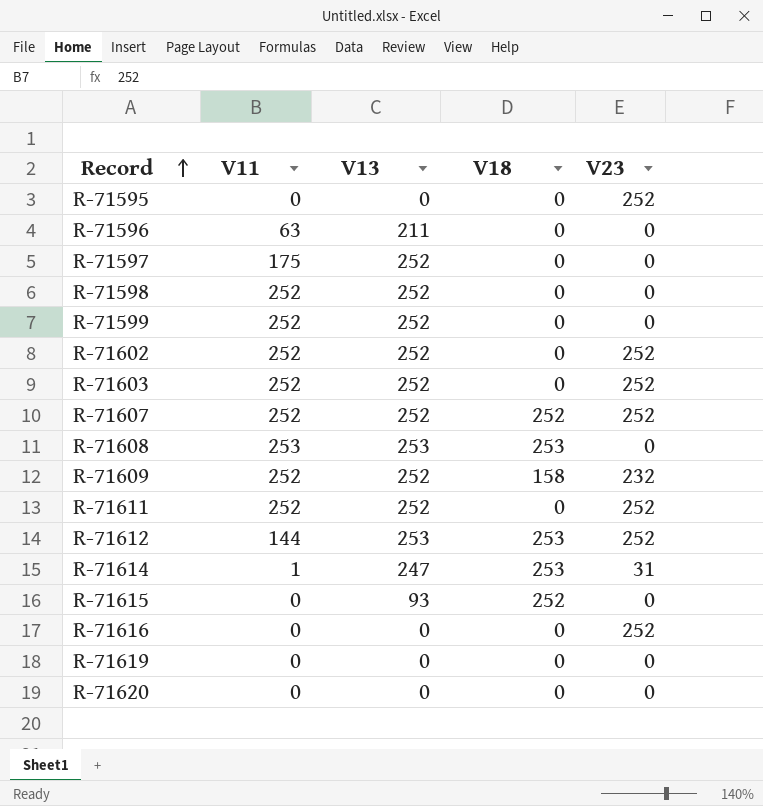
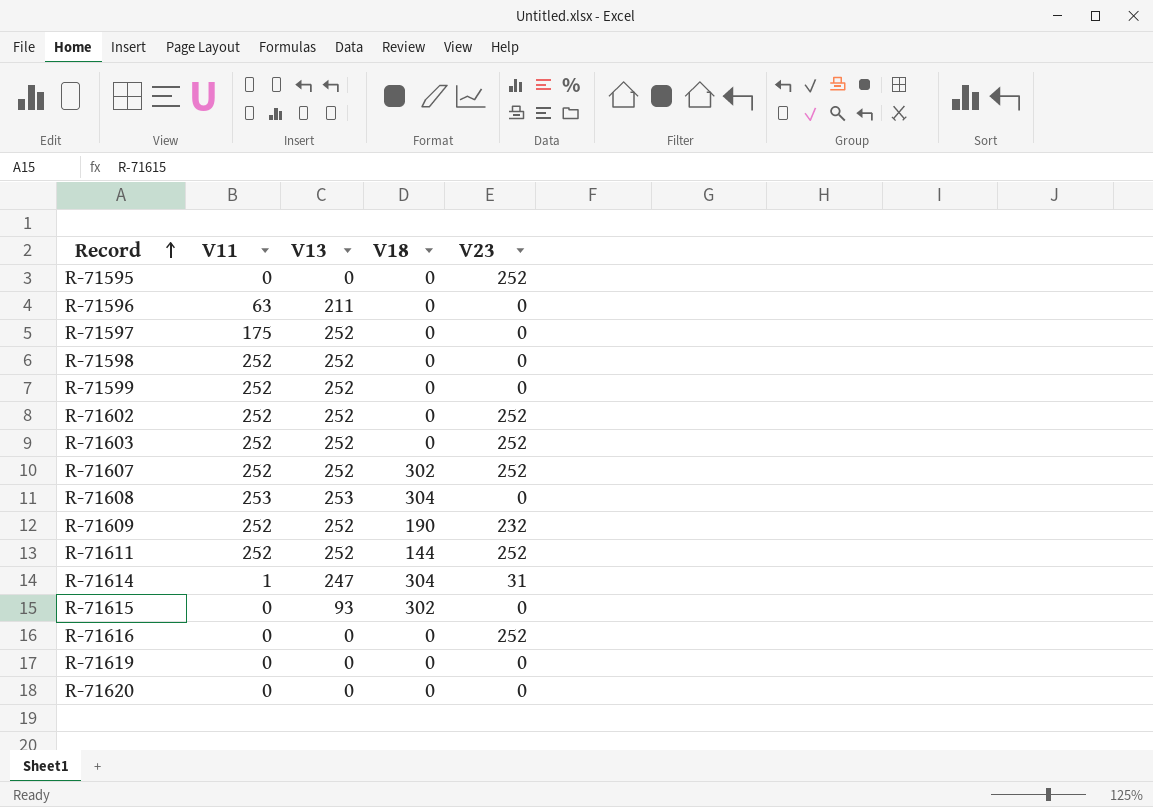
row R-71612: 144 | 253 | 253 | 252 -> none
R-71607 | V18: 252 -> 302
R-71608 | V18: 253 -> 304
R-71609 | V18: 158 -> 190
R-71611 | V18: 0 -> 144
R-71614 | V18: 253 -> 304
R-71615 | V18: 252 -> 302

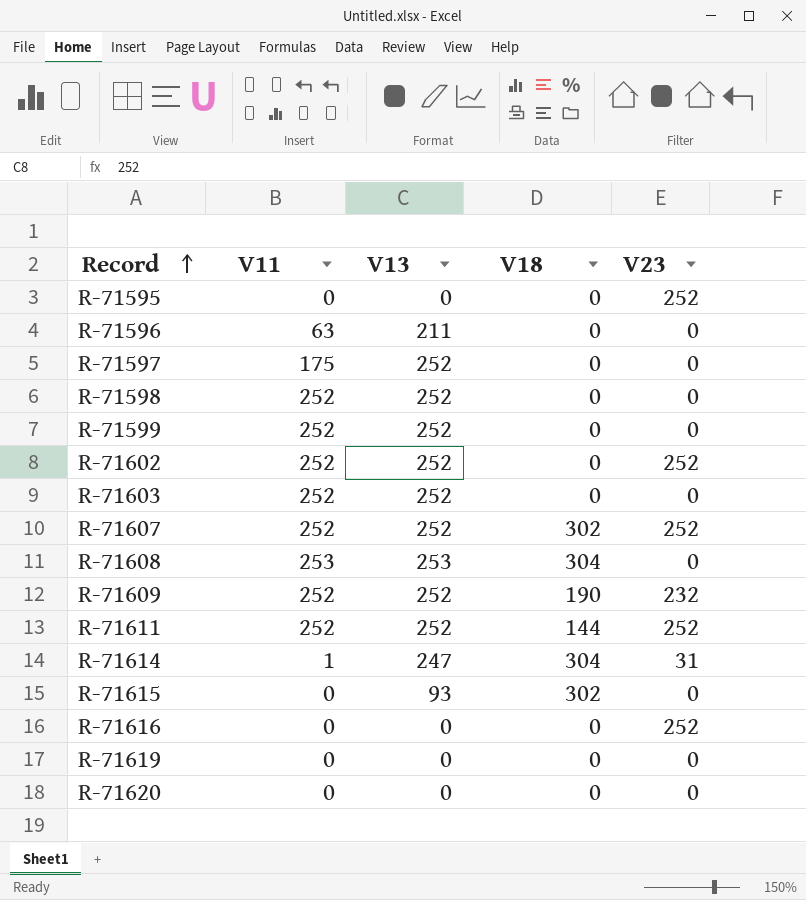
R-71603 | V23: 252 -> 0

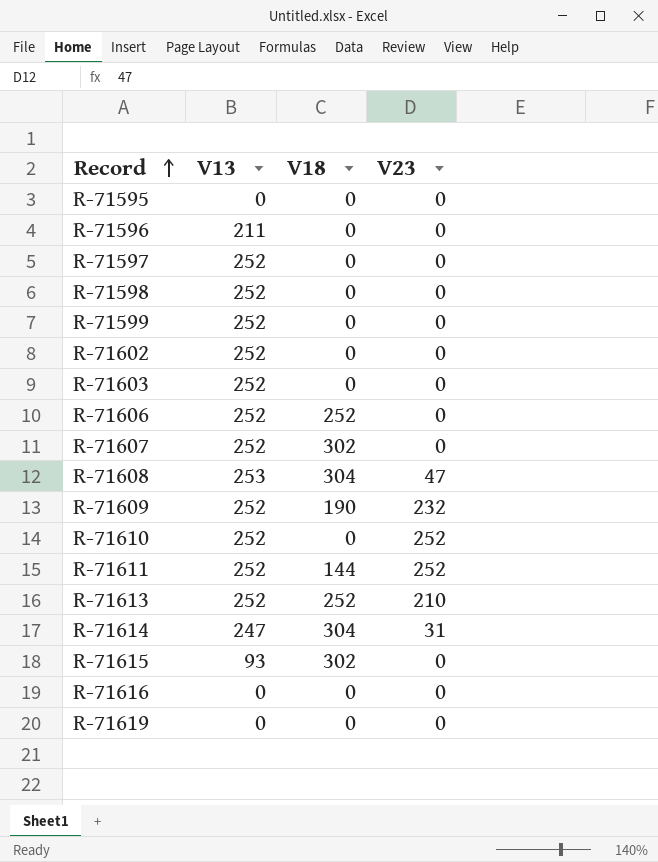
column V11 | position: 2 -> none
row R-71620: 0 | 0 | 0 | 0 -> none
R-71595 | V23: 252 -> 0
R-71602 | V23: 252 -> 0
row R-71606: none -> 252 | 252 | 0
R-71607 | V23: 252 -> 0
R-71608 | V23: 0 -> 47
row R-71610: none -> 252 | 0 | 252
row R-71613: none -> 252 | 252 | 210
R-71616 | V23: 252 -> 0

